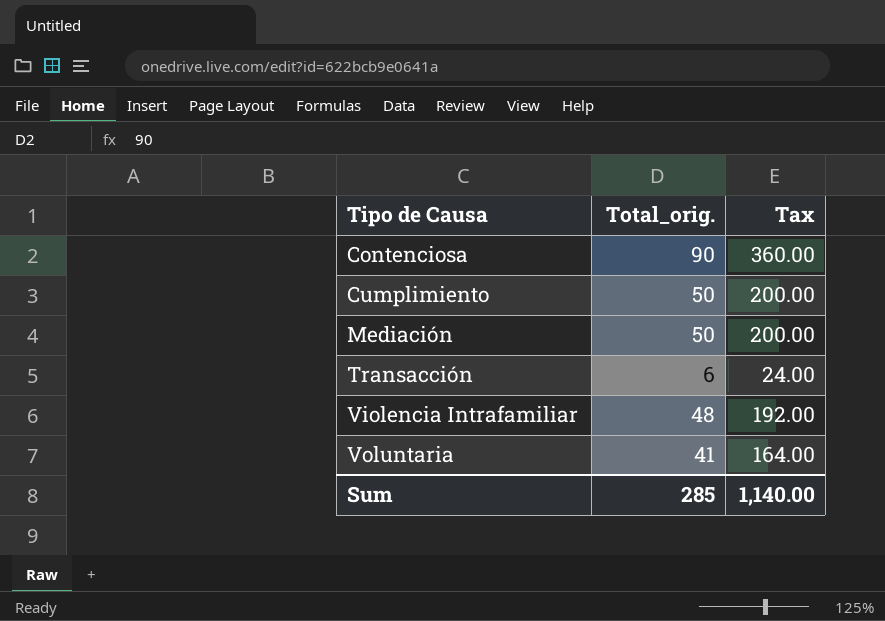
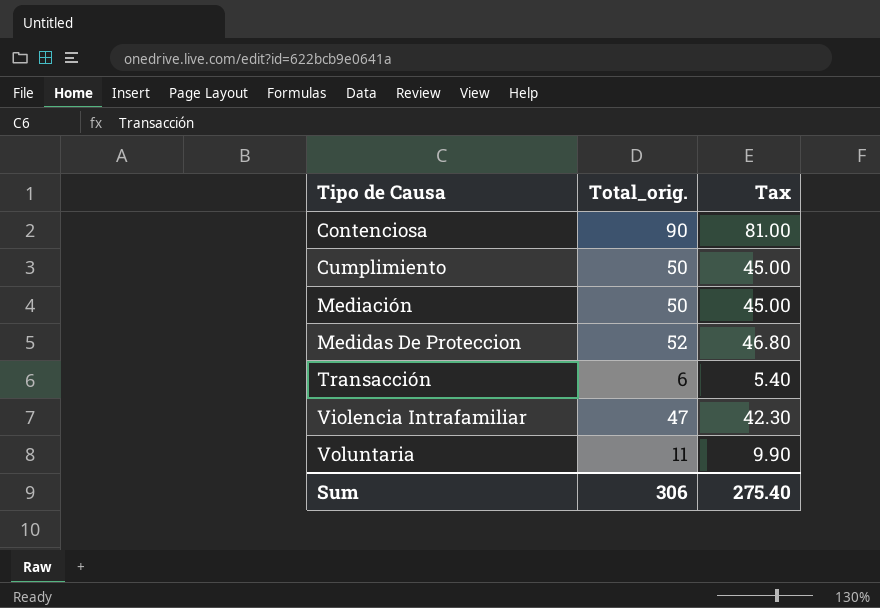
column Tax | formula: [Total_orig.] * 4 -> [Total_orig.] * 0.9
row Medidas De Proteccion: none -> 52 | 46.80
Violencia Intrafamiliar | Total_orig.: 48 -> 47
Voluntaria | Total_orig.: 41 -> 11
Sum | Total_orig.: 285 -> 306
Sum | Tax: 1,140.00 -> 275.40

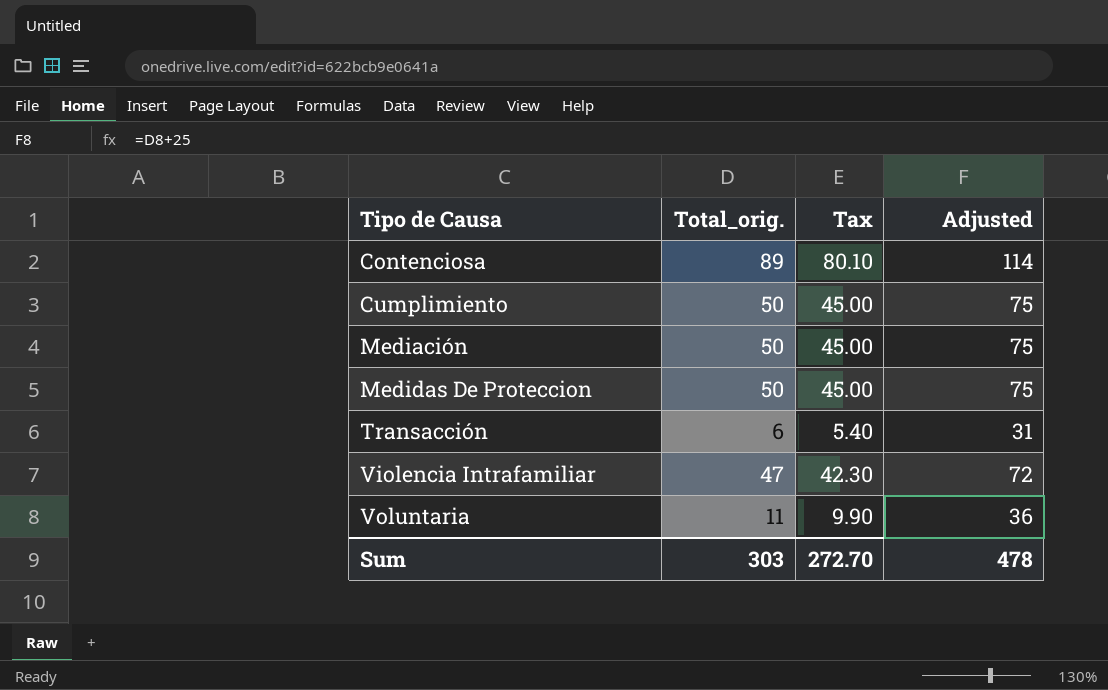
column Adjusted | formula: none -> [Total_orig.] + 25
Contenciosa | Total_orig.: 90 -> 89
Contenciosa | Tax: 81.00 -> 80.10
Medidas De Proteccion | Total_orig.: 52 -> 50
Medidas De Proteccion | Tax: 46.80 -> 45.00
Sum | Total_orig.: 306 -> 303
Sum | Tax: 275.40 -> 272.70

